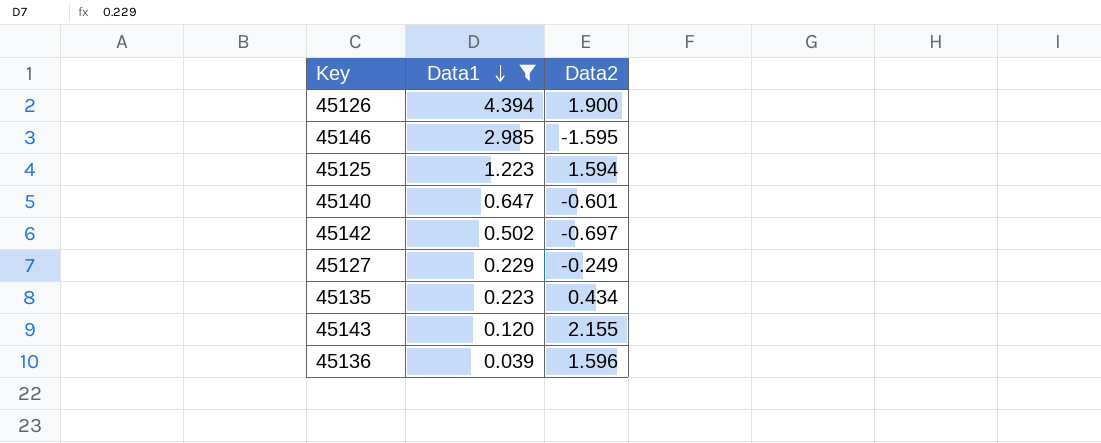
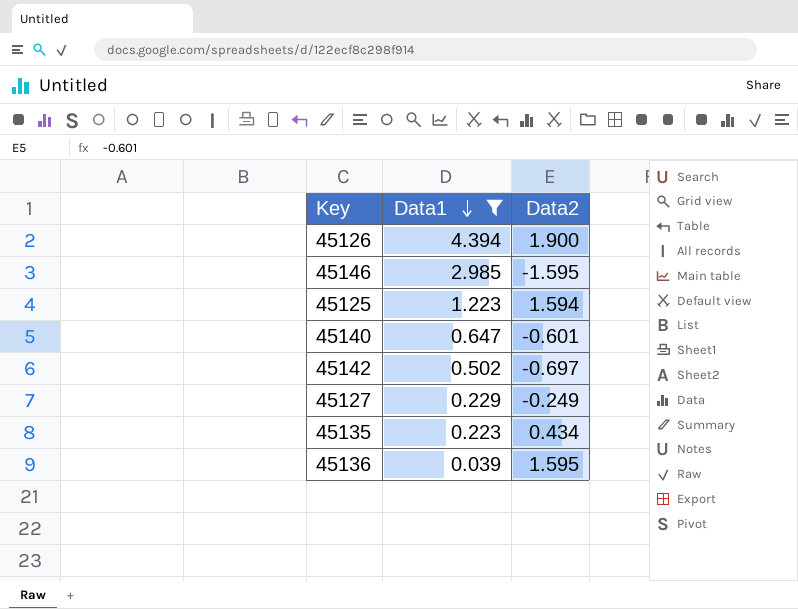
row 45143: 0.120 | 2.155 -> none
45136 | Data2: 1.596 -> 1.595

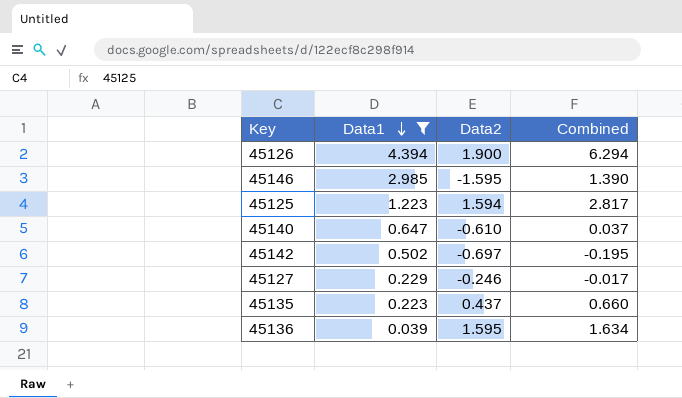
column Combined | formula: none -> [Data1] + [Data2]
45140 | Data2: -0.601 -> -0.610
45127 | Data2: -0.249 -> -0.246
45135 | Data2: 0.434 -> 0.437

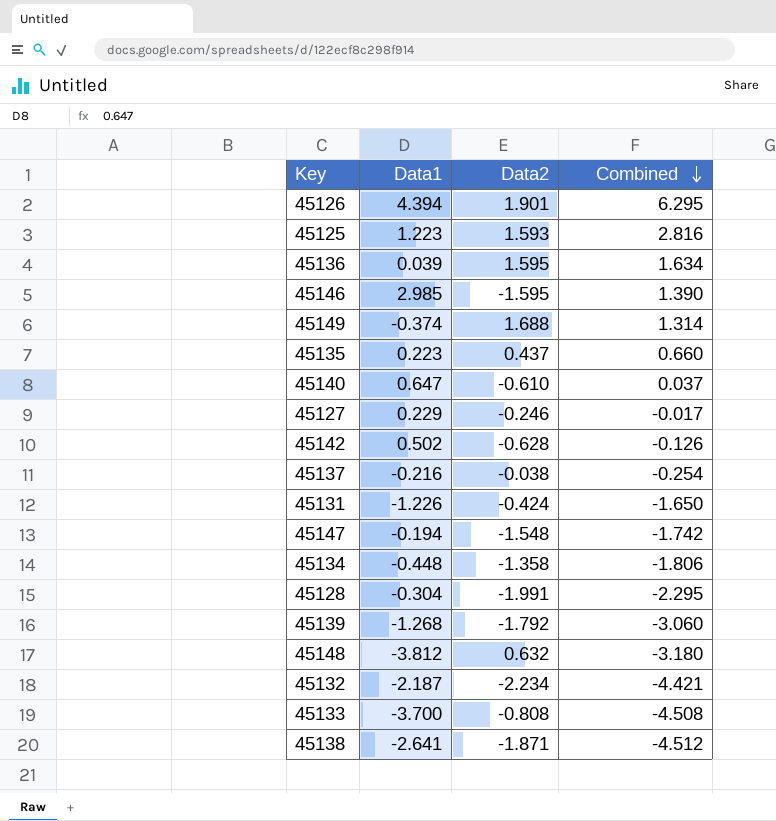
filter: Data1 >= 0.039 -> none
row order: Data1 descending -> Combined descending
45126 | Data2: 1.900 -> 1.901
45126 | Combined: 6.294 -> 6.295
45125 | Data2: 1.594 -> 1.593
45125 | Combined: 2.817 -> 2.816
45142 | Data2: -0.697 -> -0.628
45142 | Combined: -0.195 -> -0.126

